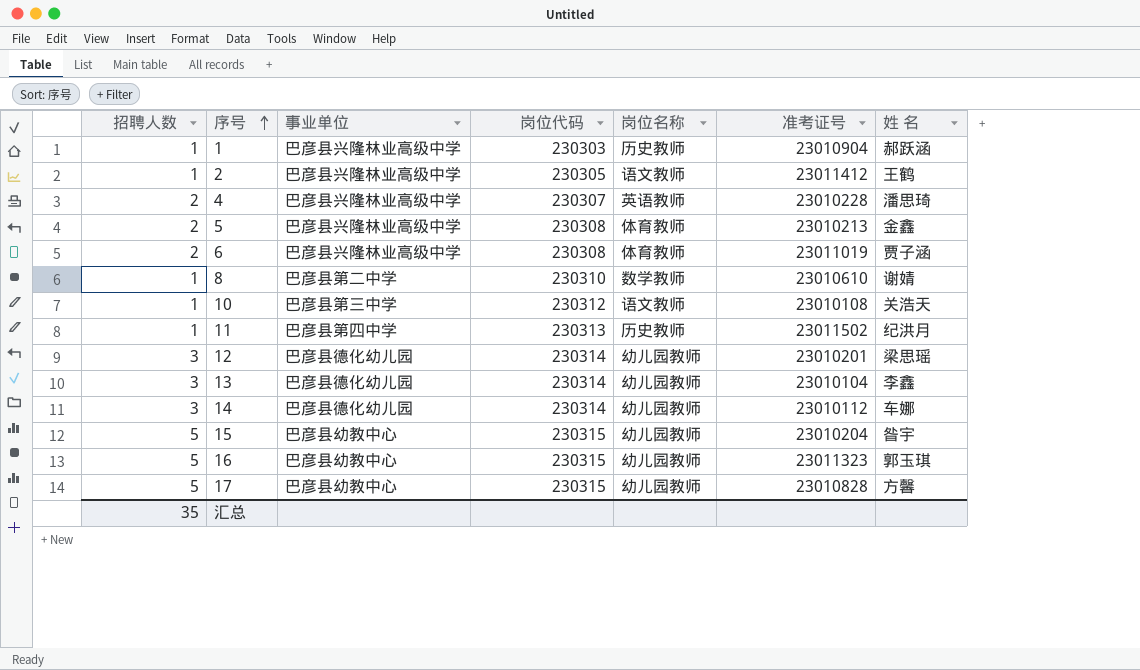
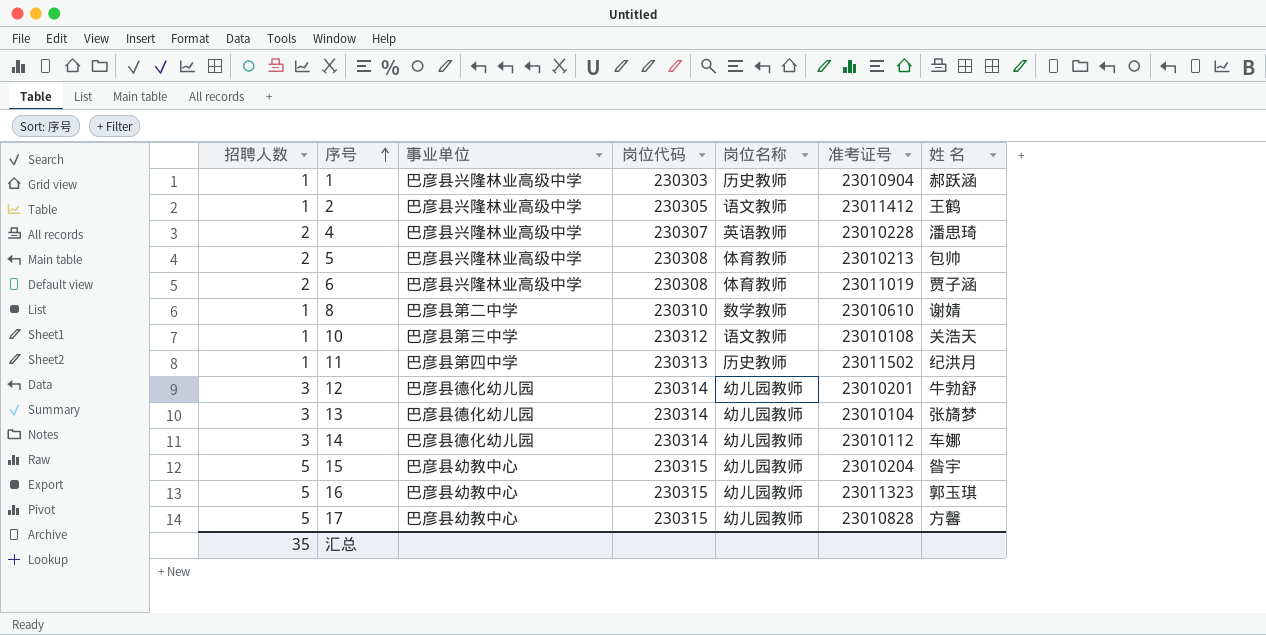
5 | 姓 名: 金鑫 -> 包帅
12 | 姓 名: 梁思瑶 -> 牛勃舒
13 | 姓 名: 李鑫 -> 张旖梦

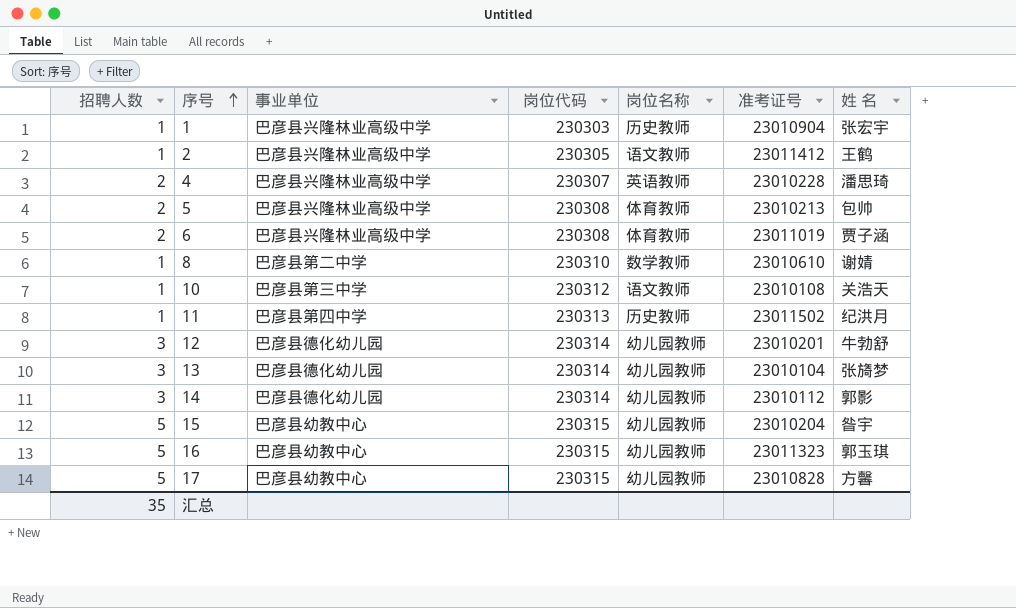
1 | 姓 名: 郝跃涵 -> 张宏宇
14 | 姓 名: 车娜 -> 郭影

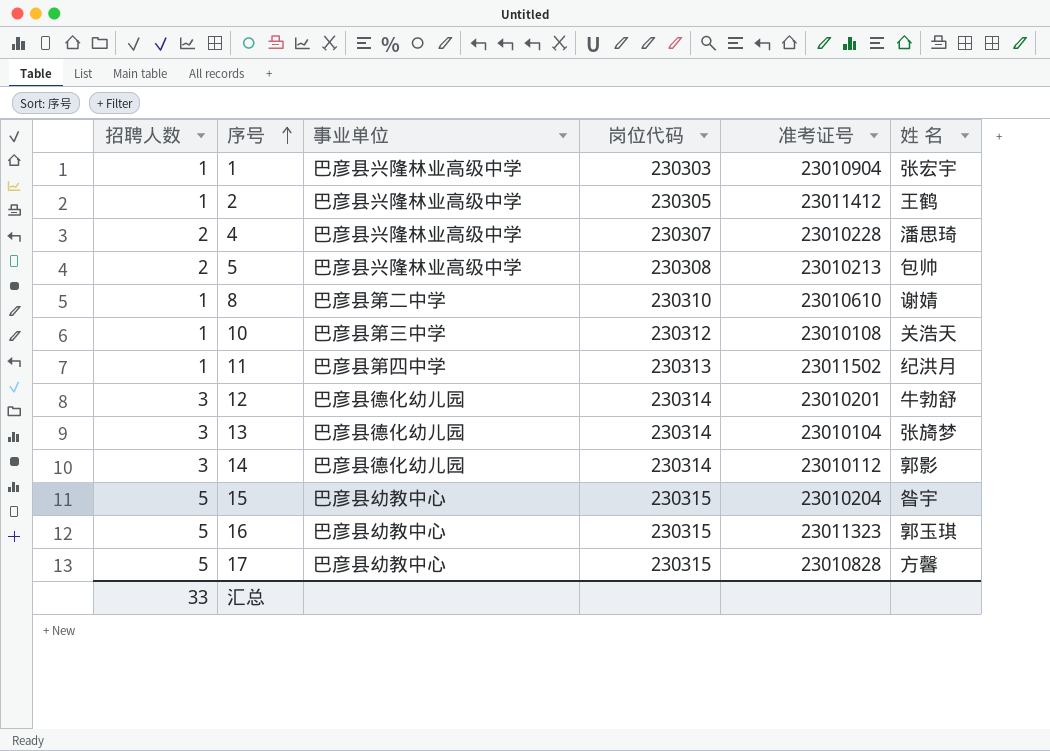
column 岗位名称 | position: 5 -> none
row 6: 2 | 巴彦县兴隆林业高级中学 | 230308 | 体育教师 | 23011019 | 贾子涵 -> none
汇总 | 招聘人数: 35 -> 33

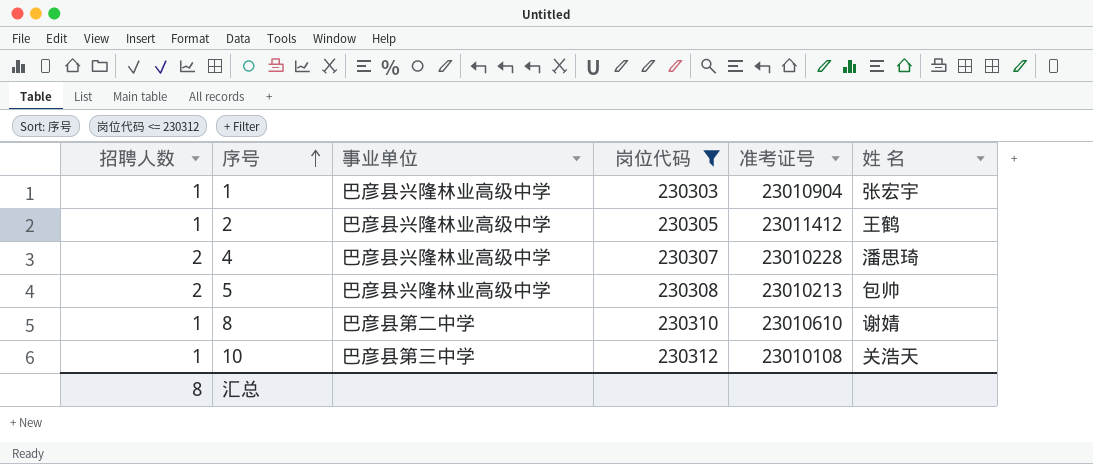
filter: none -> 岗位代码 <= 230312
汇总 | 招聘人数: 33 -> 8

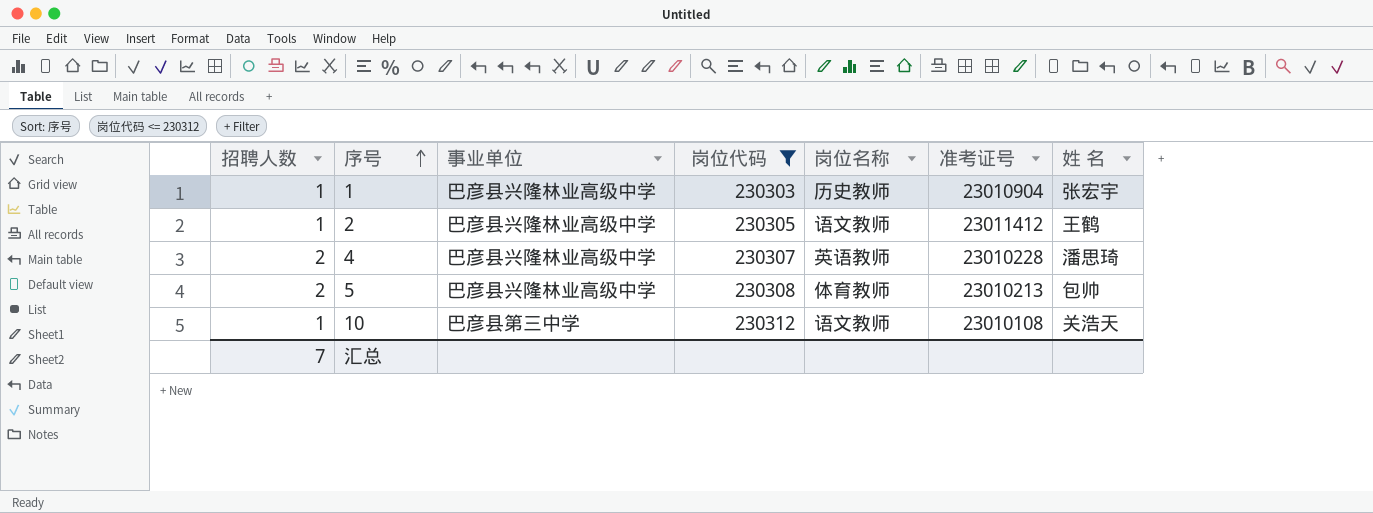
column 岗位名称 | position: none -> 5
row 8: 1 | 巴彦县第二中学 | 230310 | 23010610 | 谢婧 -> none
汇总 | 招聘人数: 8 -> 7

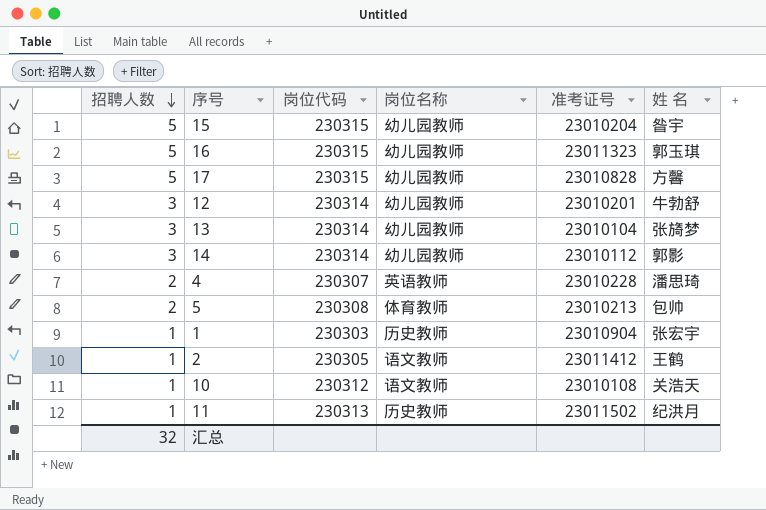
filter: 岗位代码 <= 230312 -> none
row order: 序号 ascending -> 招聘人数 descending
column 事业单位 | position: 3 -> none
汇总 | 招聘人数: 7 -> 32

